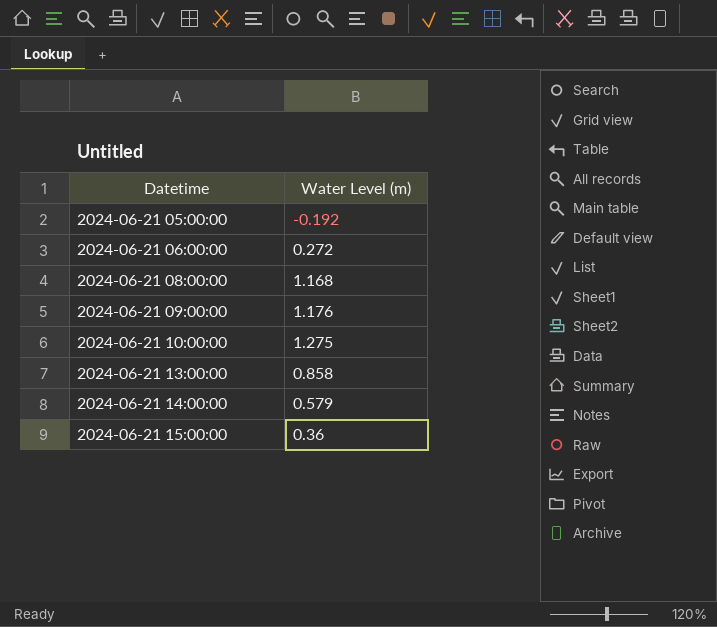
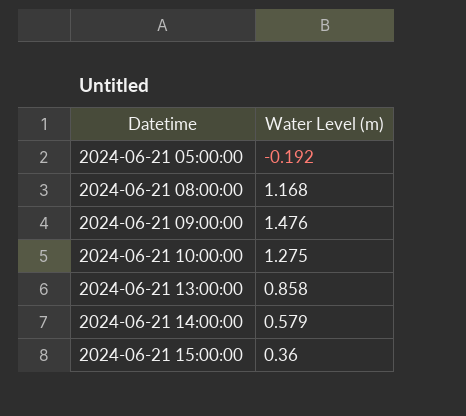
row 2024-06-21 06:00:00: 0.272 -> none
2024-06-21 09:00:00 | Water Level (m): 1.176 -> 1.476

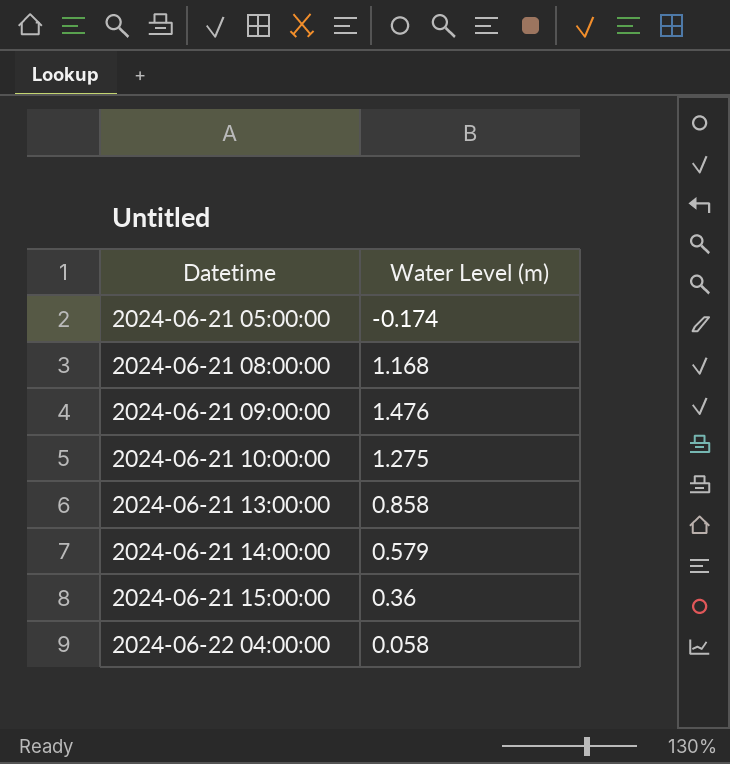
2024-06-21 05:00:00 | Water Level (m): -0.192 -> -0.174
row 2024-06-22 04:00:00: none -> 0.058

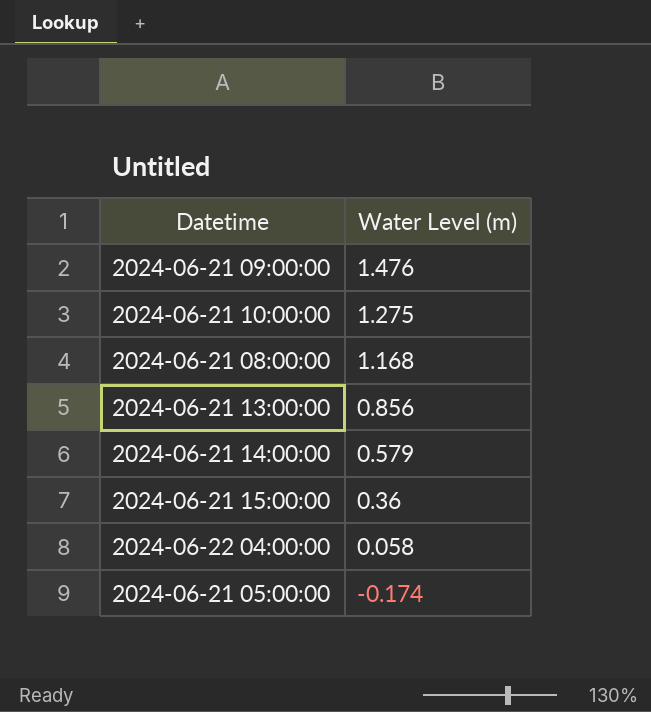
row order: Datetime ascending -> Water Level (m) descending
2024-06-21 13:00:00 | Water Level (m): 0.858 -> 0.856

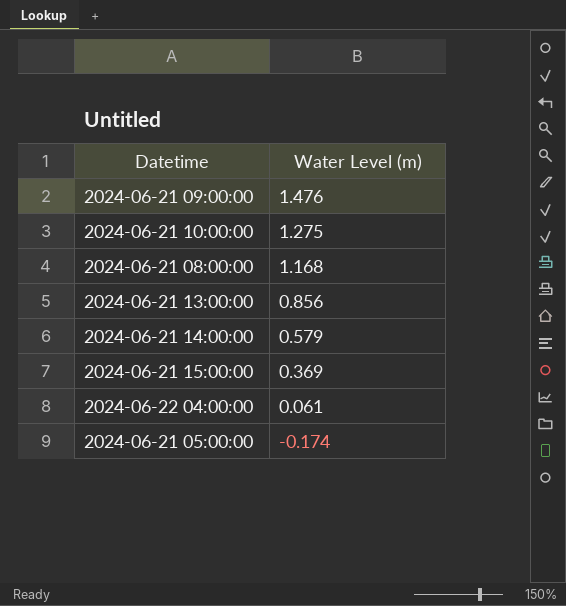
2024-06-21 15:00:00 | Water Level (m): 0.36 -> 0.369
2024-06-22 04:00:00 | Water Level (m): 0.058 -> 0.061

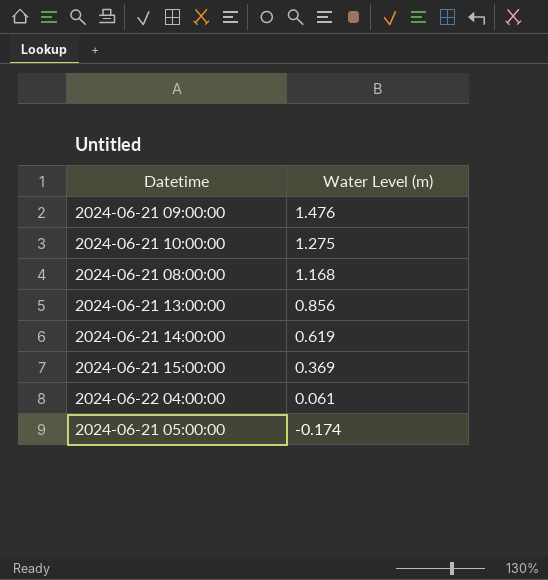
2024-06-21 14:00:00 | Water Level (m): 0.579 -> 0.619

